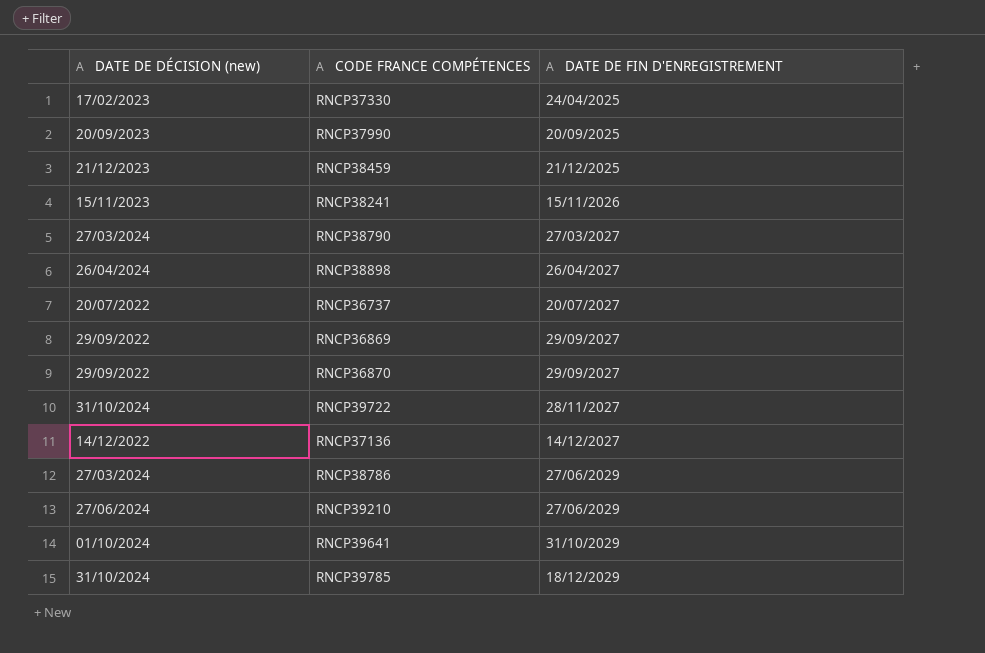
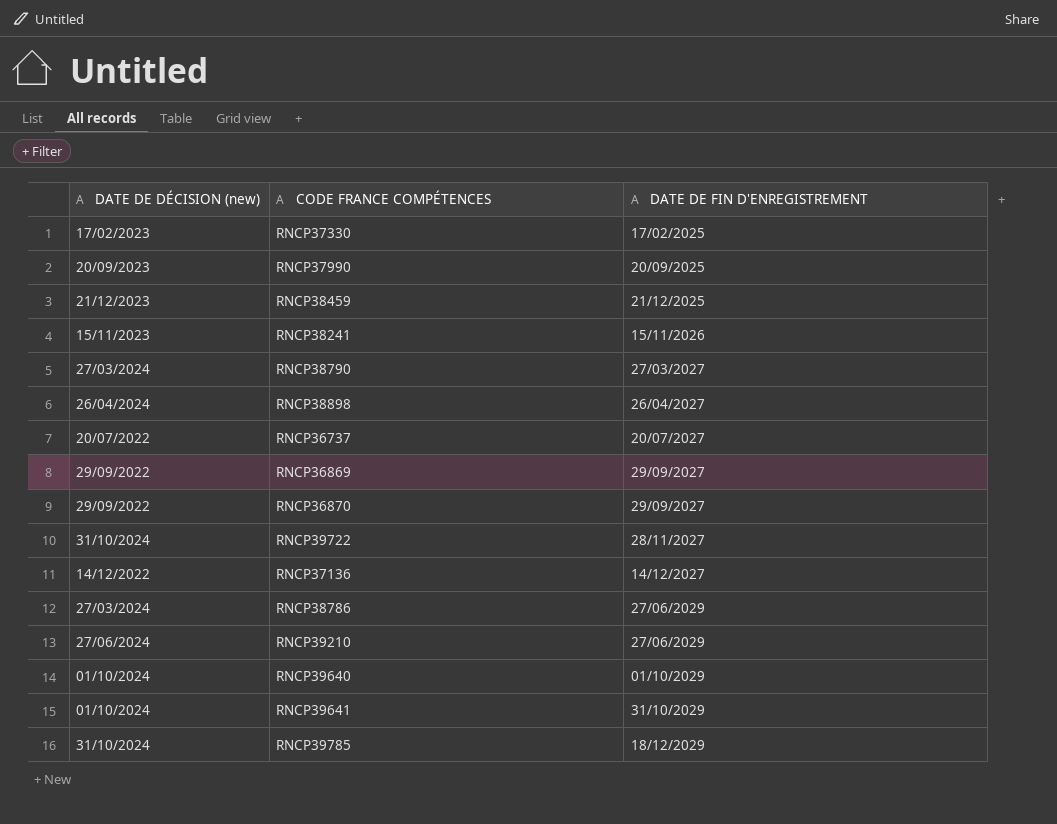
RNCP37330 | DATE DE FIN D'ENREGISTREMENT: 24/04/2025 -> 17/02/2025
row RNCP39640: none -> 01/10/2024 | 01/10/2029

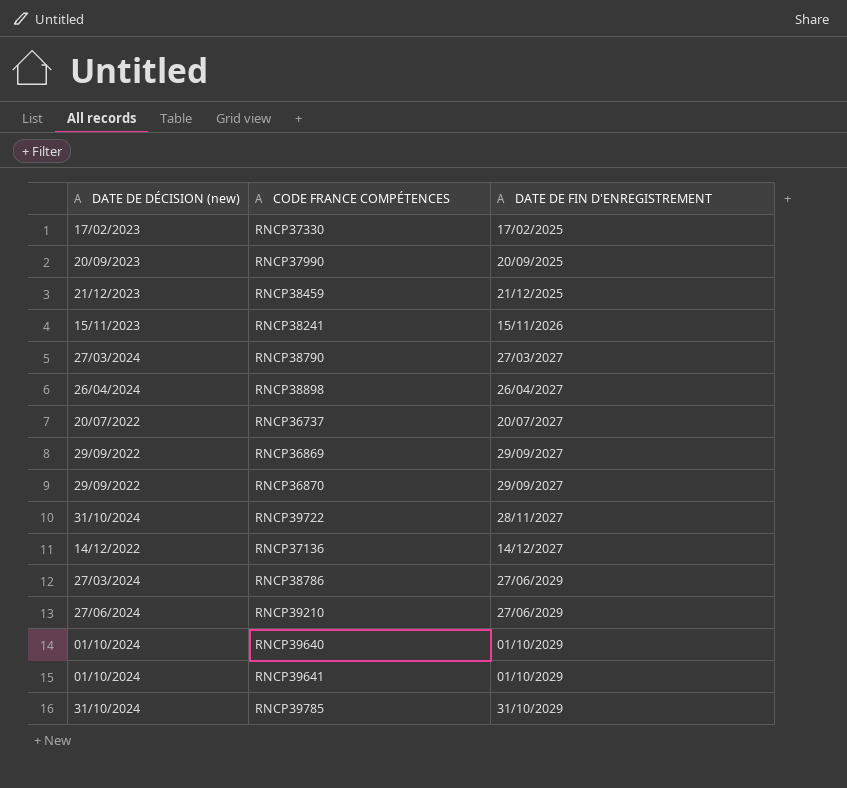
RNCP39641 | DATE DE FIN D'ENREGISTREMENT: 31/10/2029 -> 01/10/2029
RNCP39785 | DATE DE FIN D'ENREGISTREMENT: 18/12/2029 -> 31/10/2029

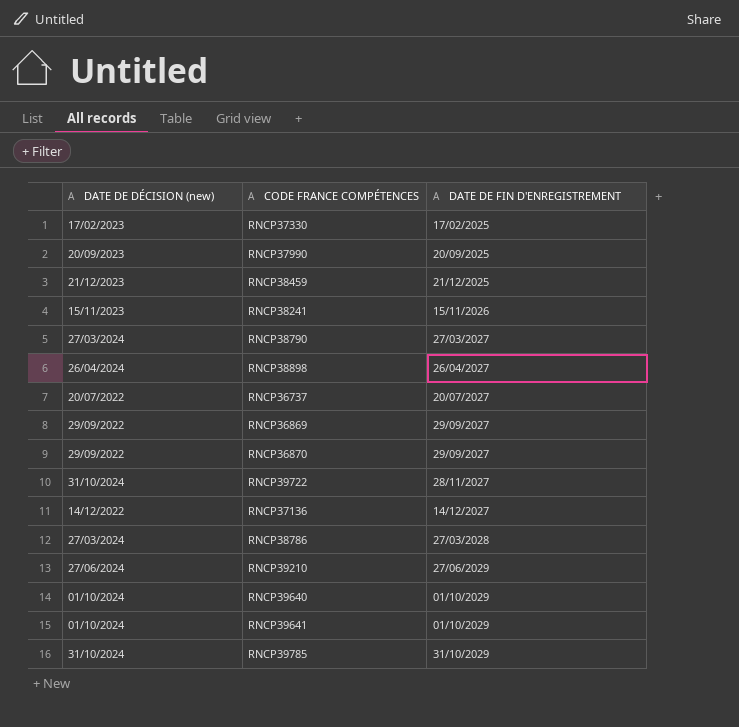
RNCP38786 | DATE DE FIN D'ENREGISTREMENT: 27/06/2029 -> 27/03/2028

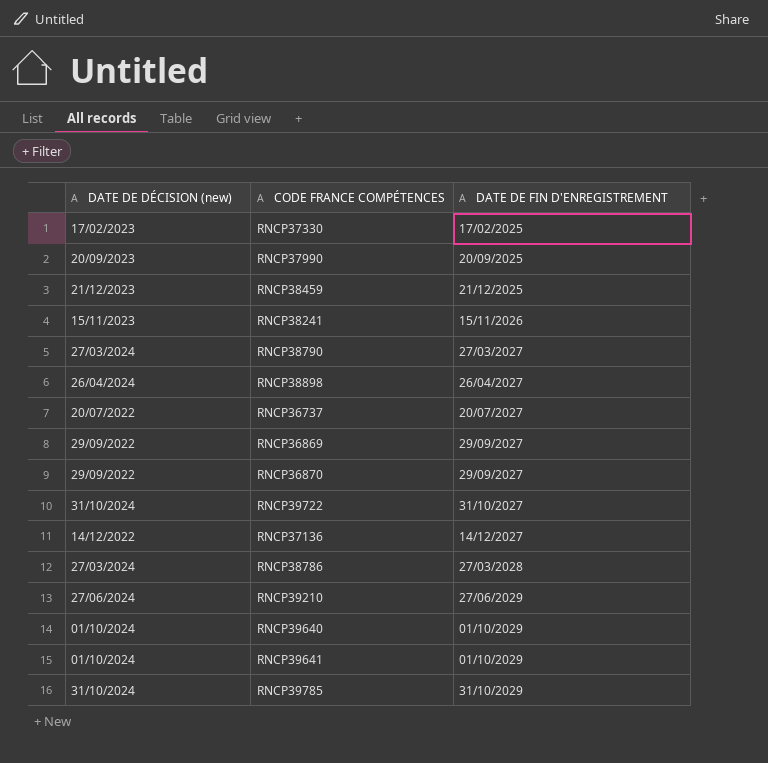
RNCP39722 | DATE DE FIN D'ENREGISTREMENT: 28/11/2027 -> 31/10/2027

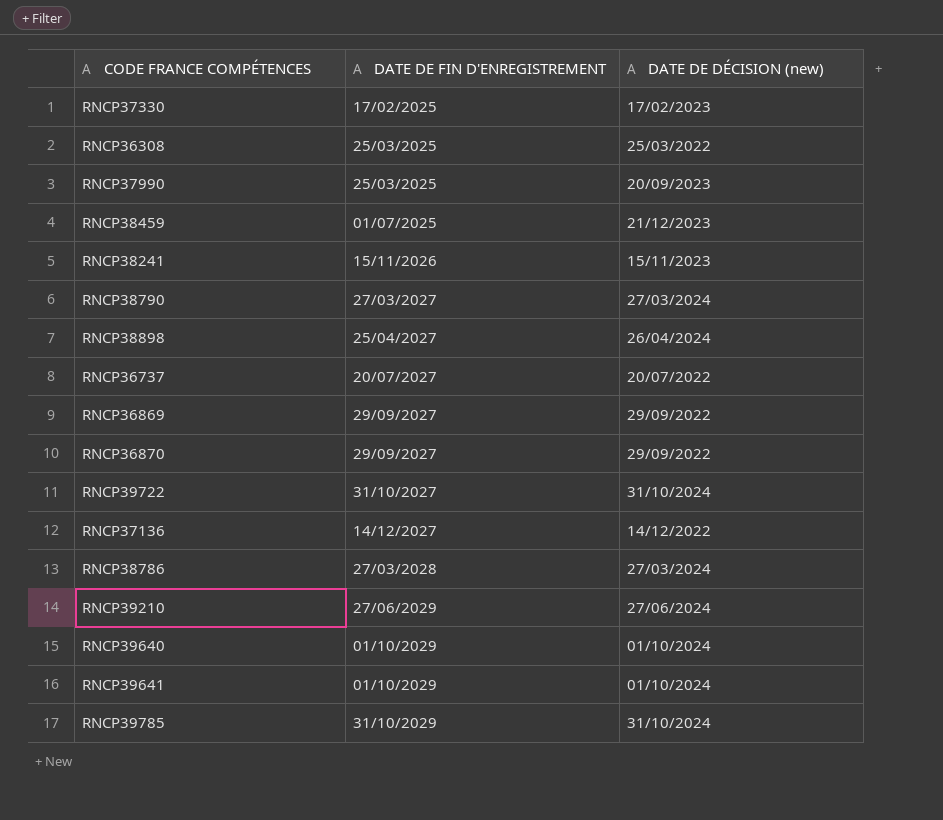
column DATE DE DÉCISION (new) | position: 1 -> 3
row RNCP36308: none -> 25/03/2025 | 25/03/2022
RNCP37990 | DATE DE FIN D'ENREGISTREMENT: 20/09/2025 -> 25/03/2025
RNCP38459 | DATE DE FIN D'ENREGISTREMENT: 21/12/2025 -> 01/07/2025
RNCP38898 | DATE DE FIN D'ENREGISTREMENT: 26/04/2027 -> 25/04/2027

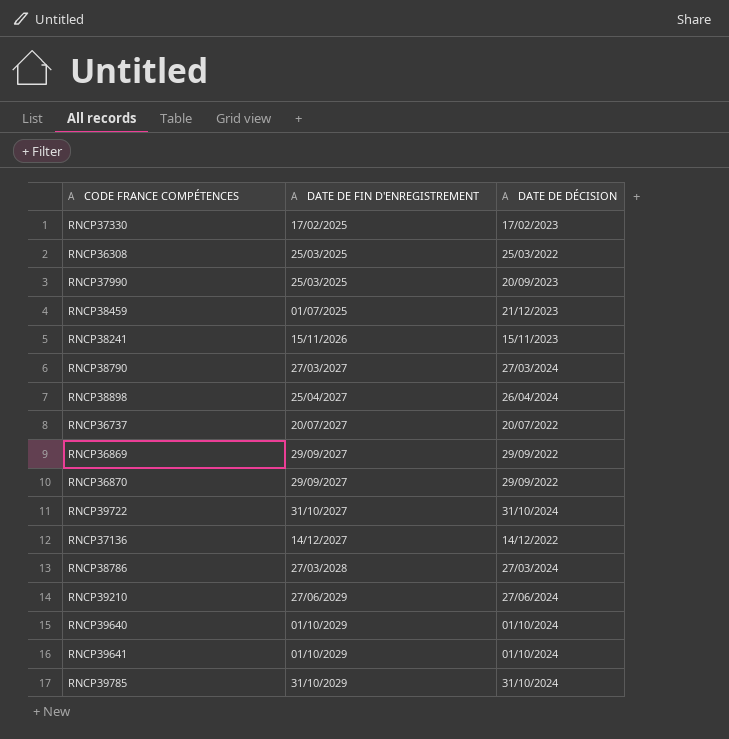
column name: DATE DE DÉCISION (new) -> DATE DE DÉCISION

